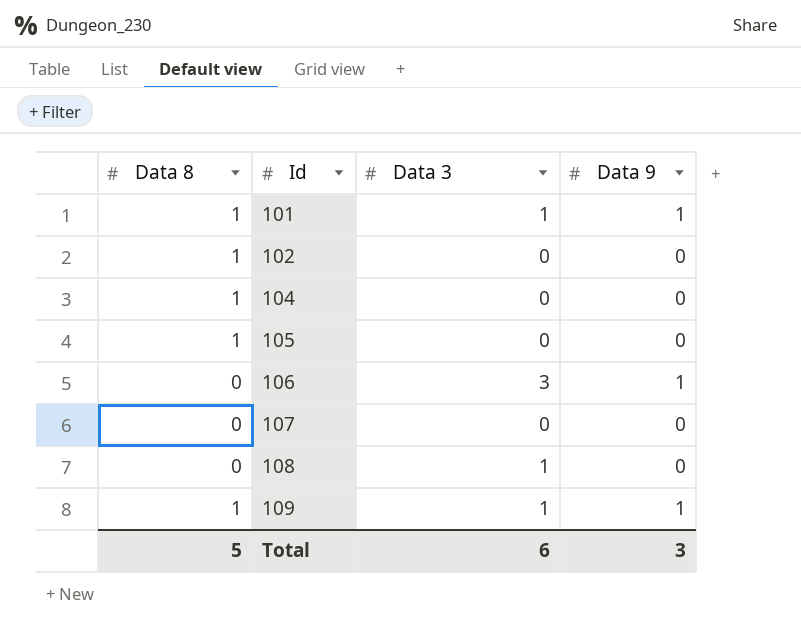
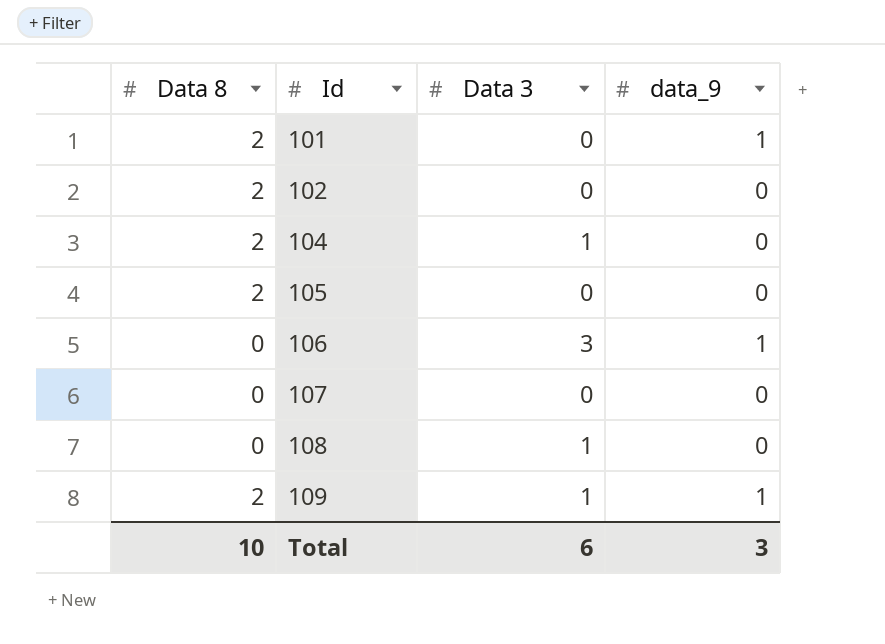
column name: Data 9 -> data_9
101 | Data 8: 1 -> 2
101 | Data 3: 1 -> 0
102 | Data 8: 1 -> 2
104 | Data 8: 1 -> 2
104 | Data 3: 0 -> 1
105 | Data 8: 1 -> 2
109 | Data 8: 1 -> 2
Total | Data 8: 5 -> 10

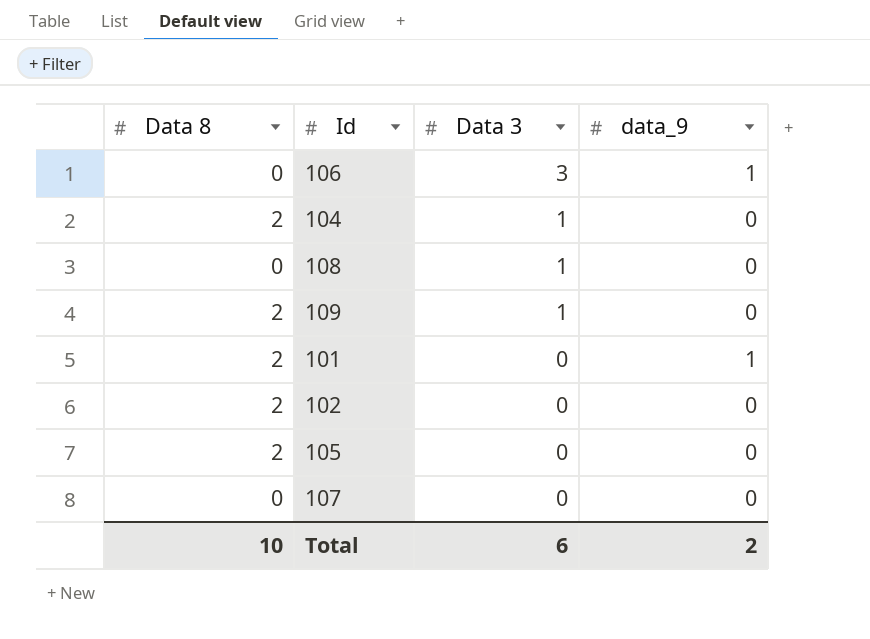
row order: Id ascending -> Data 3 descending
109 | data_9: 1 -> 0
Total | data_9: 3 -> 2

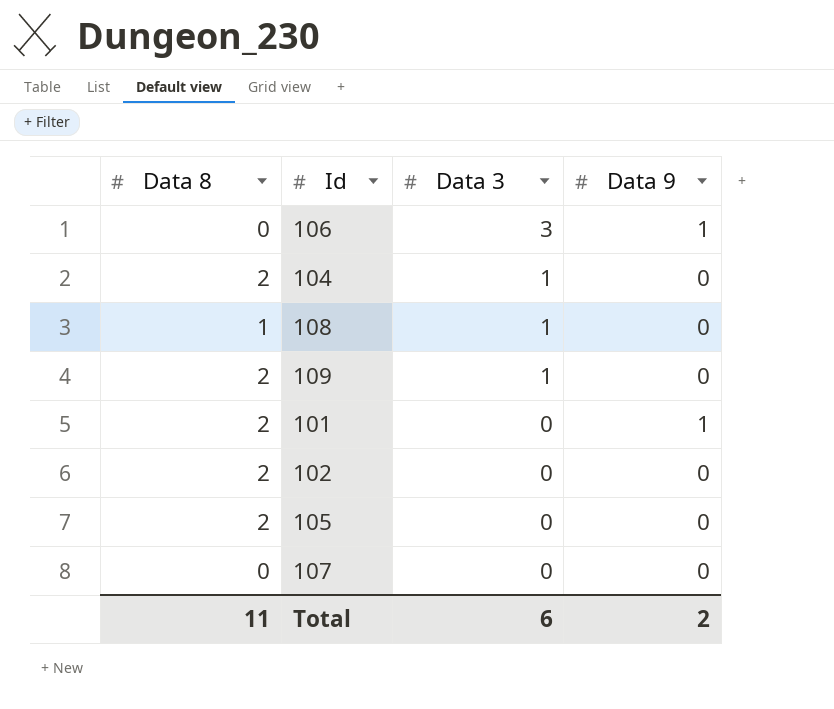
column name: data_9 -> Data 9
108 | Data 8: 0 -> 1
Total | Data 8: 10 -> 11

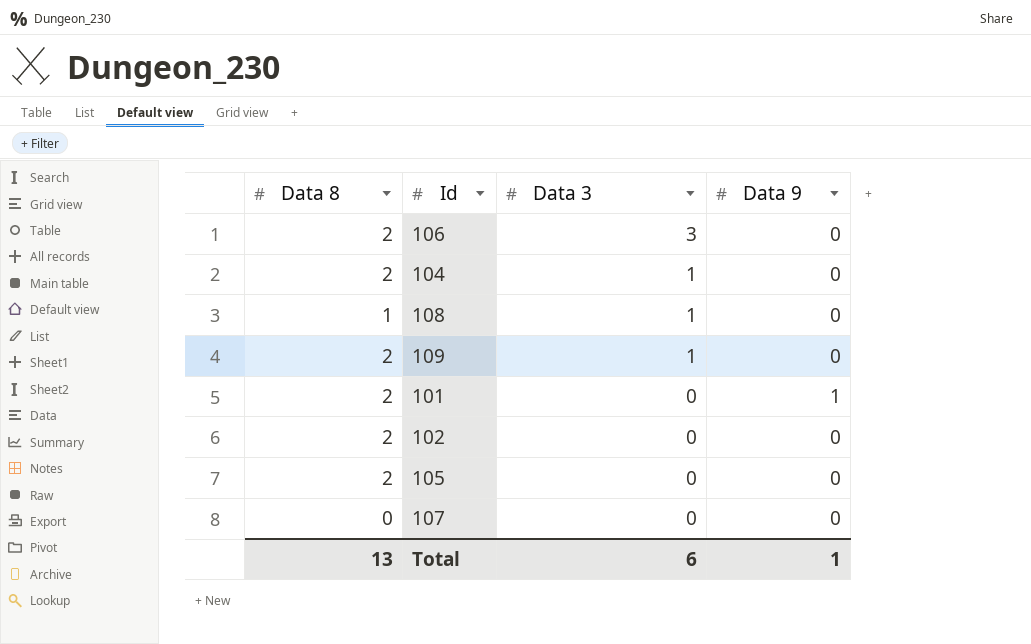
106 | Data 8: 0 -> 2
106 | Data 9: 1 -> 0
Total | Data 8: 11 -> 13
Total | Data 9: 2 -> 1

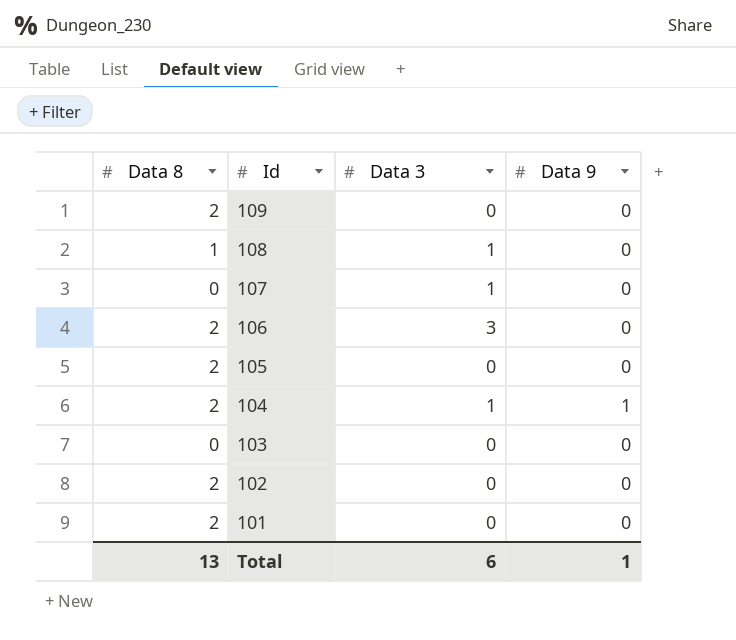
row order: Data 3 descending -> Id descending
109 | Data 3: 1 -> 0
107 | Data 3: 0 -> 1
104 | Data 9: 0 -> 1
row 103: none -> 0 | 0 | 0
101 | Data 9: 1 -> 0

